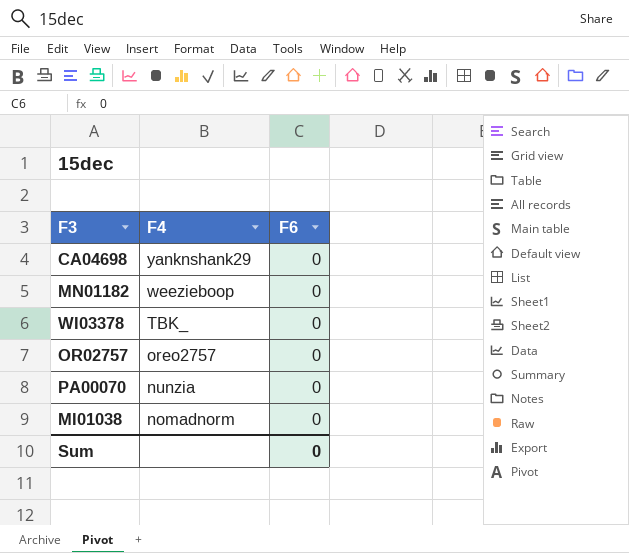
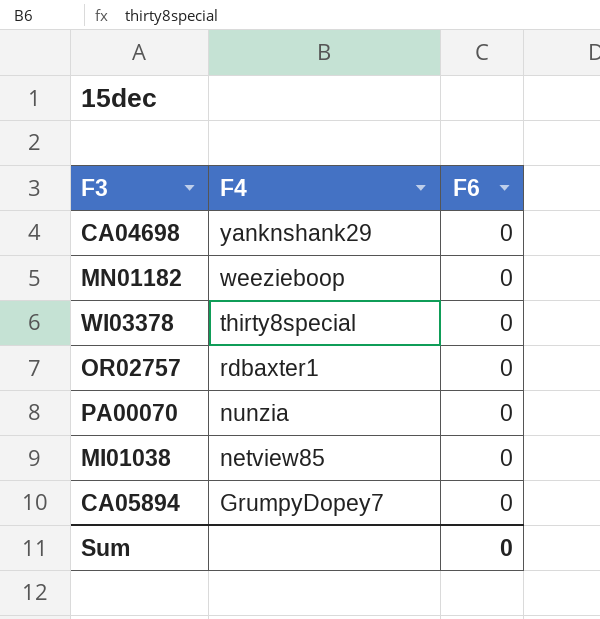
WI03378 | F4: TBK_ -> thirty8special
OR02757 | F4: oreo2757 -> rdbaxter1
MI01038 | F4: nomadnorm -> netview85
row CA05894: none -> GrumpyDopey7 | 0

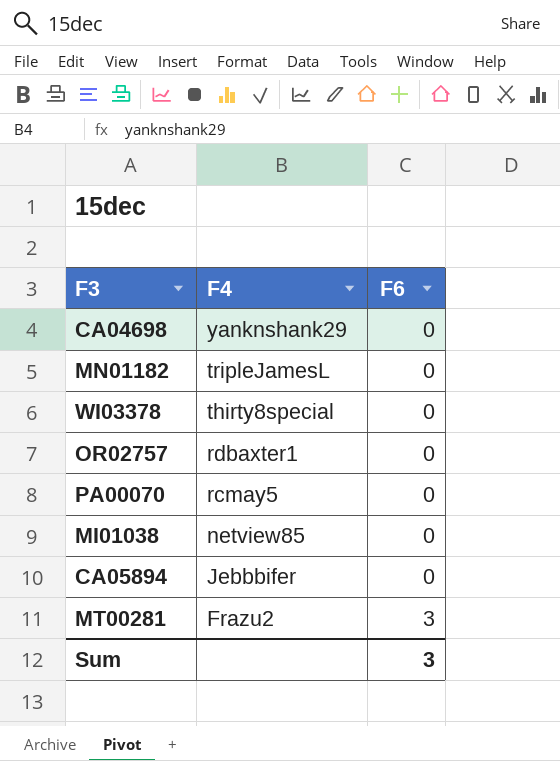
MN01182 | F4: weezieboop -> tripleJamesL
PA00070 | F4: nunzia -> rcmay5
CA05894 | F4: GrumpyDopey7 -> Jebbbifer
row MT00281: none -> Frazu2 | 3
Sum | F6: 0 -> 3

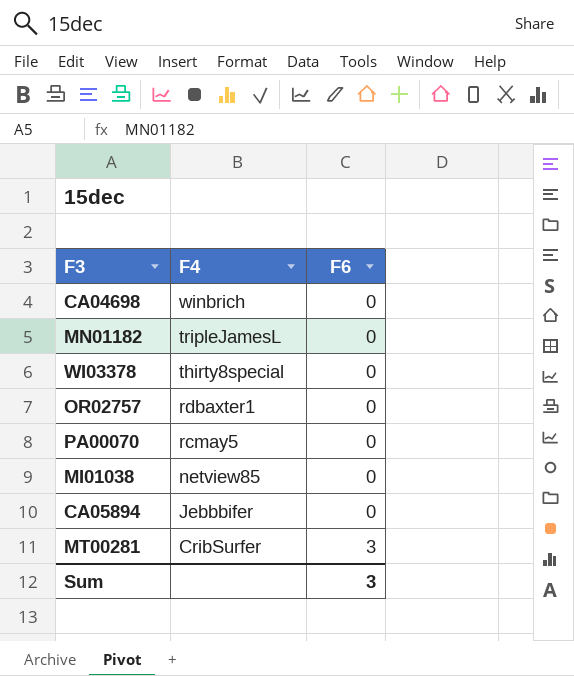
CA04698 | F4: yanknshank29 -> winbrich
MT00281 | F4: Frazu2 -> CribSurfer

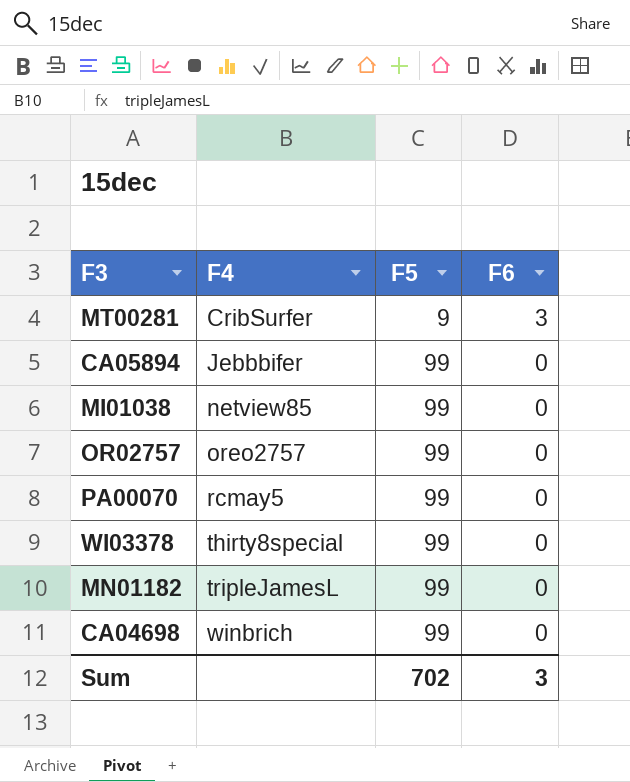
row order: F4 descending -> F4 ascending
column F5 | position: none -> 3
OR02757 | F4: rdbaxter1 -> oreo2757

